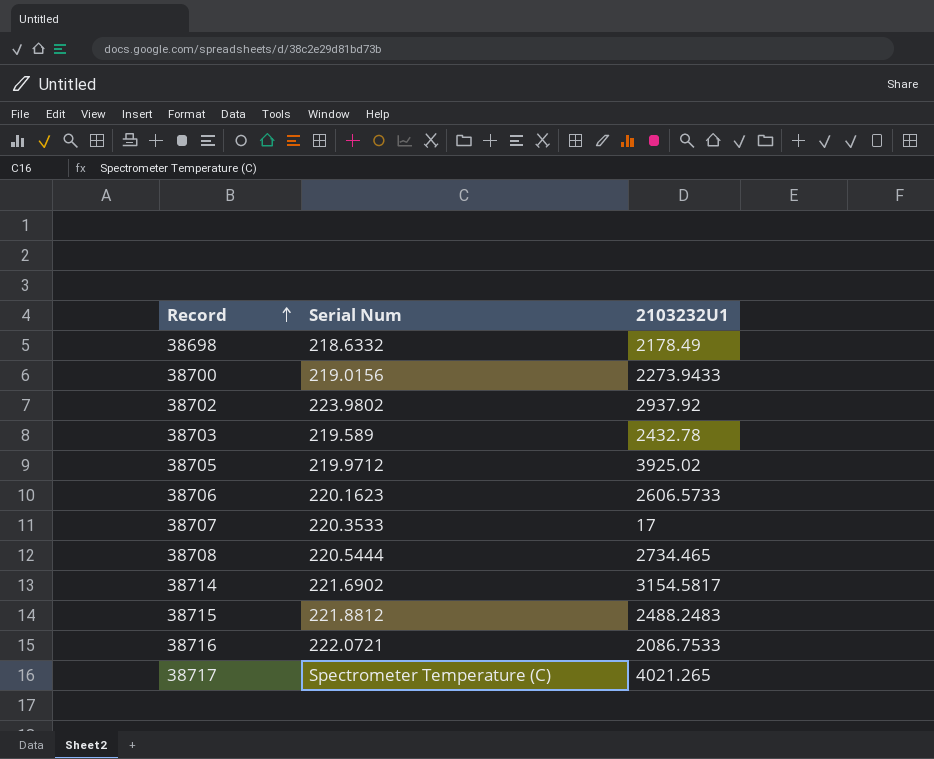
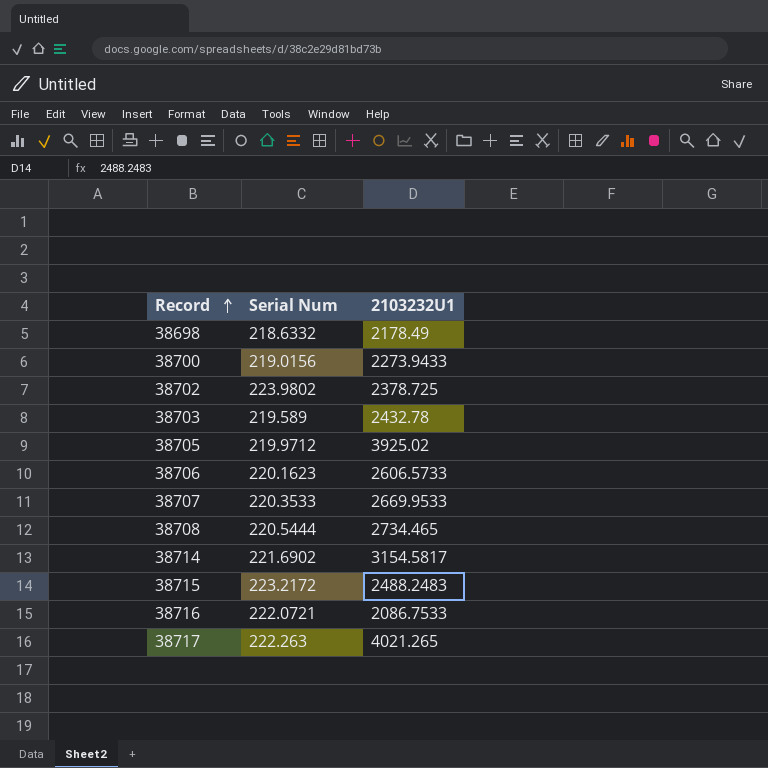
38702 | 2103232U1: 2937.92 -> 2378.725
38707 | 2103232U1: 17 -> 2669.9533
38715 | Serial Num: 221.8812 -> 223.2172
38717 | Serial Num: Spectrometer Temperature (C) -> 222.263

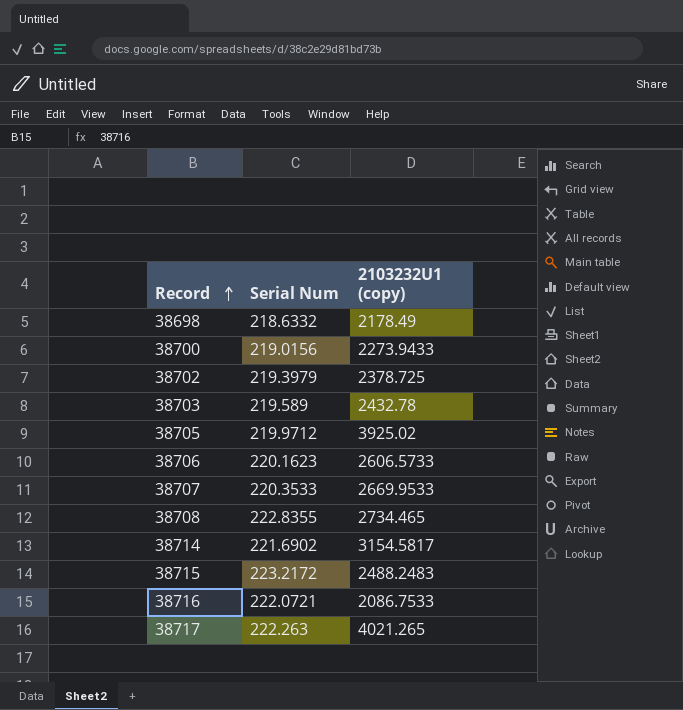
column name: 2103232U1 -> 2103232U1 (copy)
38702 | Serial Num: 223.9802 -> 219.3979
38708 | Serial Num: 220.5444 -> 222.8355

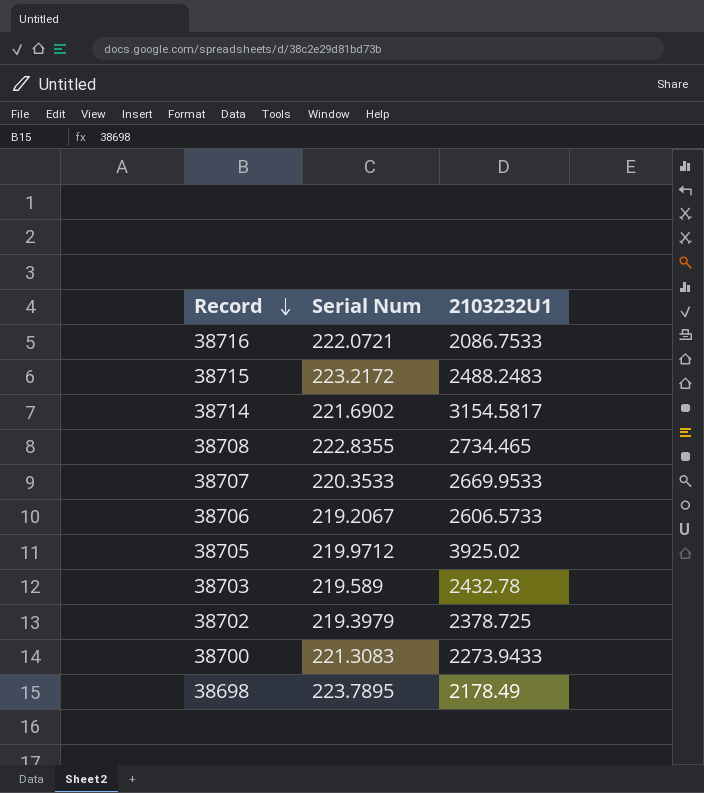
row order: Record ascending -> Record descending
column name: 2103232U1 (copy) -> 2103232U1
row 38717: 222.263 | 4021.265 -> none
38706 | Serial Num: 220.1623 -> 219.2067
38700 | Serial Num: 219.0156 -> 221.3083
38698 | Serial Num: 218.6332 -> 223.7895

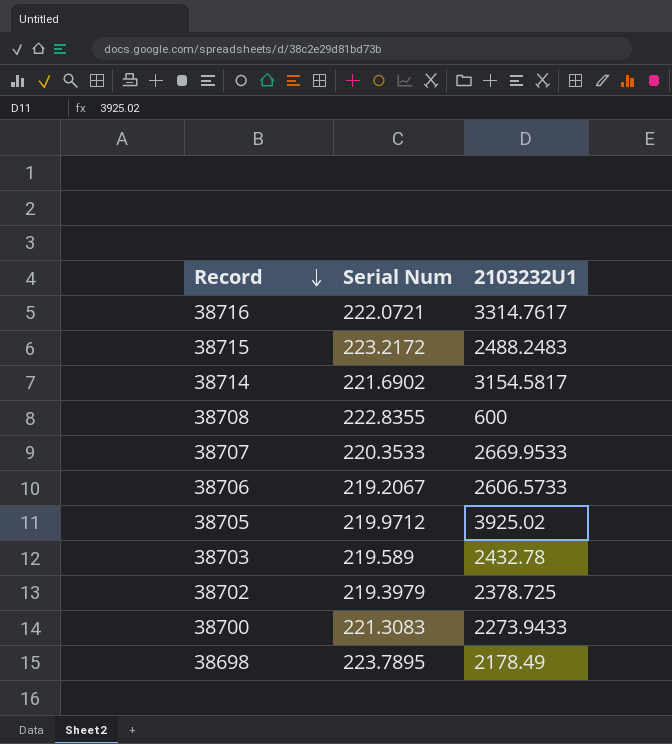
38716 | 2103232U1: 2086.7533 -> 3314.7617
38708 | 2103232U1: 2734.465 -> 600

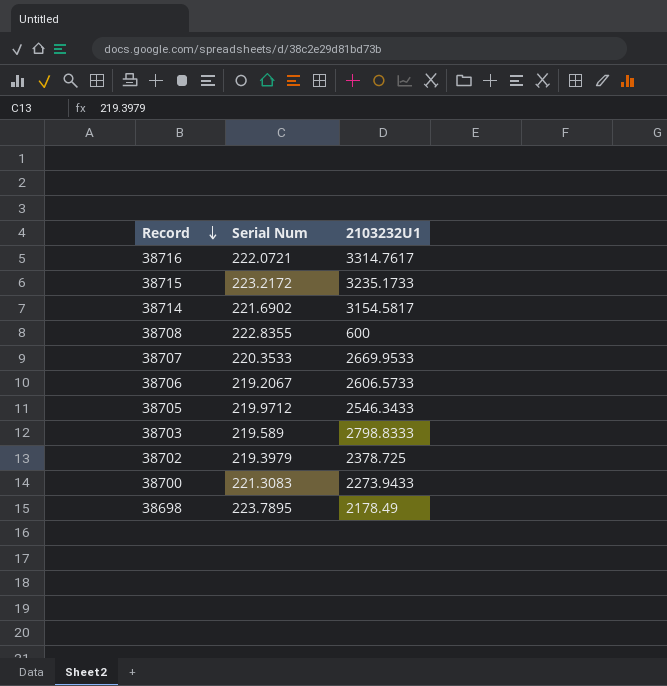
38715 | 2103232U1: 2488.2483 -> 3235.1733
38705 | 2103232U1: 3925.02 -> 2546.3433
38703 | 2103232U1: 2432.78 -> 2798.8333

